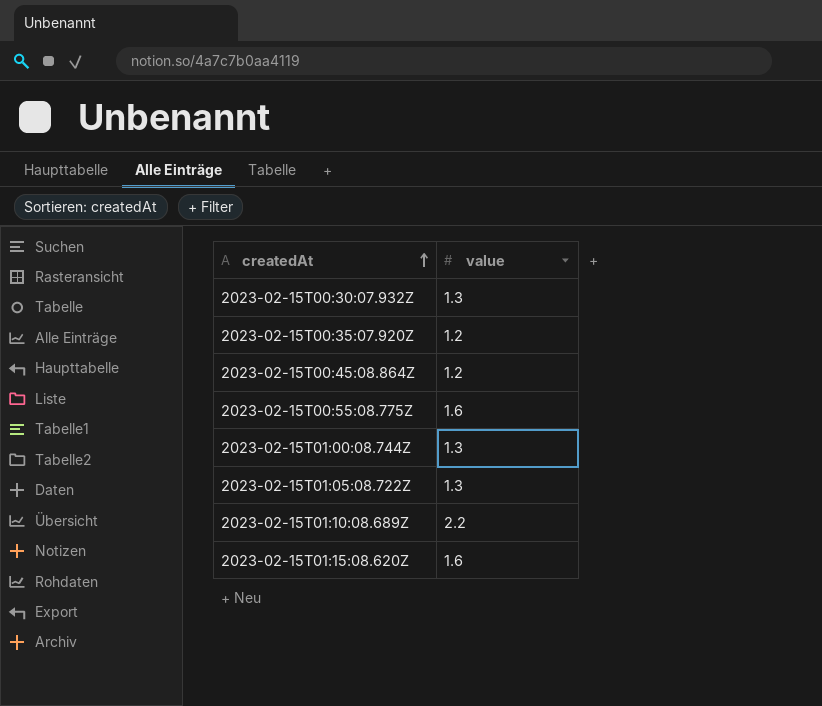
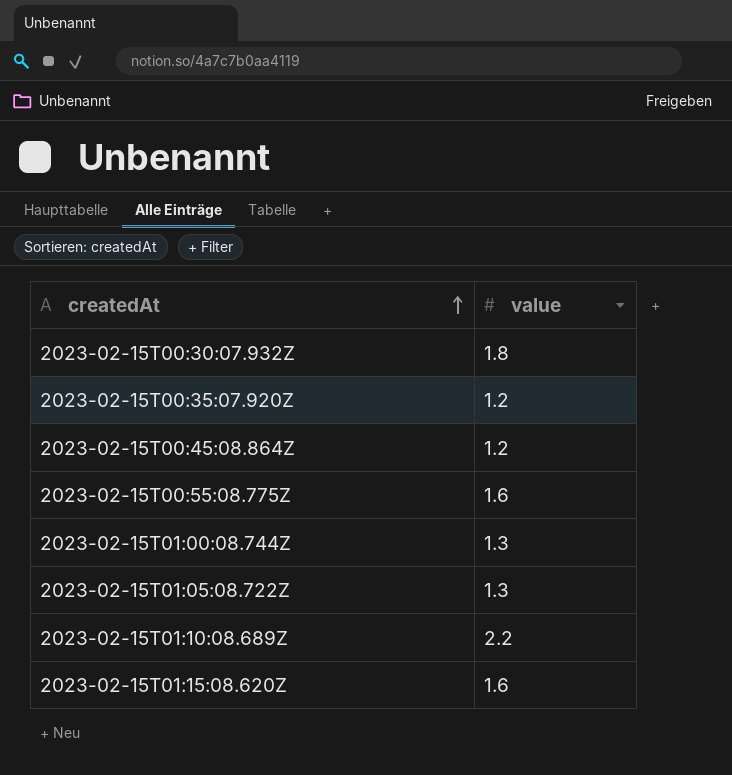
2023-02-15T00:30:07.932Z | value: 1.3 -> 1.8

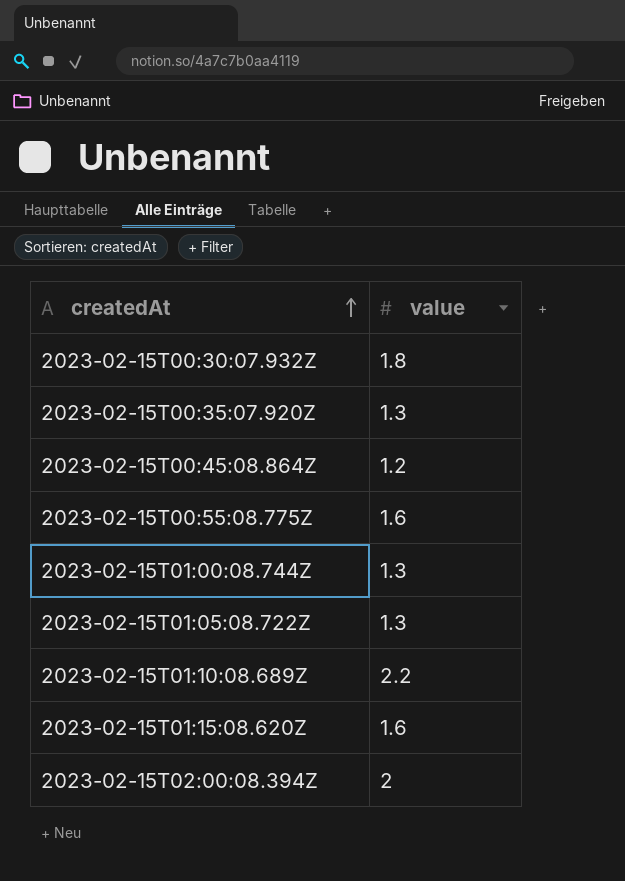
2023-02-15T00:35:07.920Z | value: 1.2 -> 1.3
row 2023-02-15T02:00:08.394Z: none -> 2

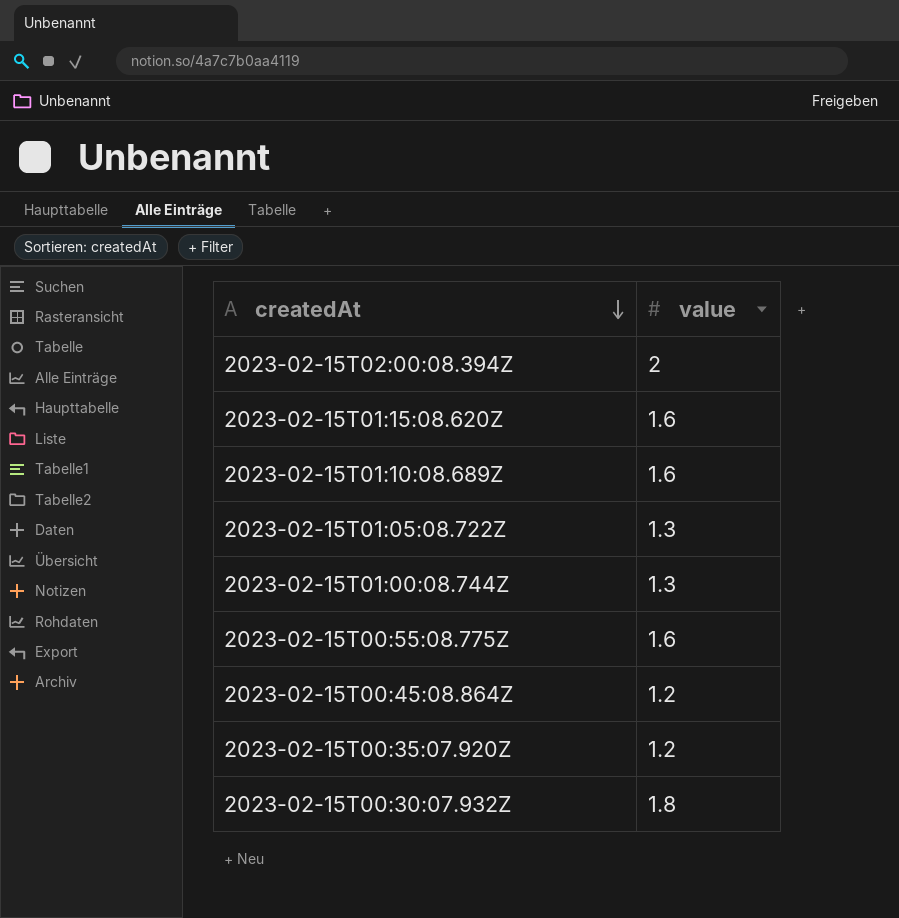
row order: createdAt ascending -> createdAt descending
2023-02-15T01:10:08.689Z | value: 2.2 -> 1.6
2023-02-15T00:35:07.920Z | value: 1.3 -> 1.2

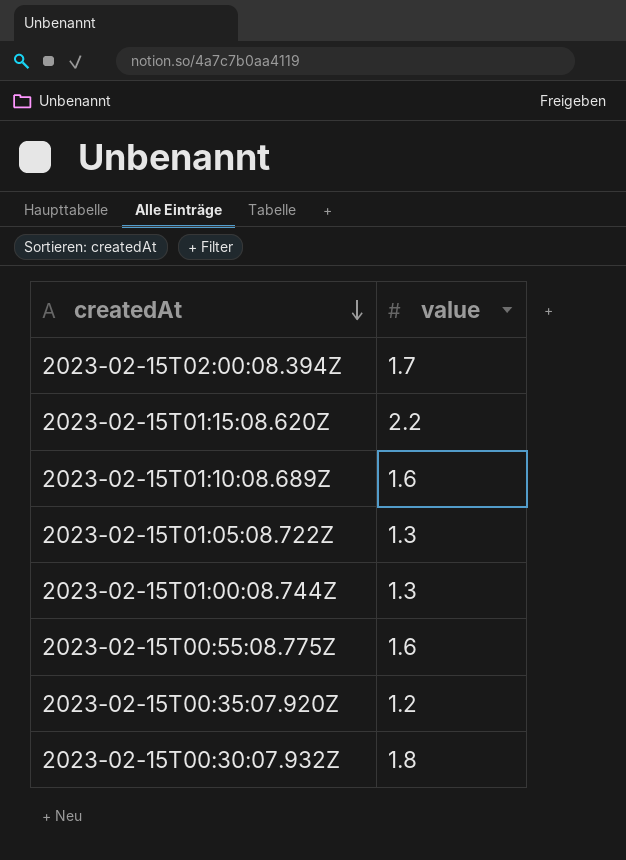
row 2023-02-15T00:45:08.864Z: 1.2 -> none
2023-02-15T02:00:08.394Z | value: 2 -> 1.7
2023-02-15T01:15:08.620Z | value: 1.6 -> 2.2

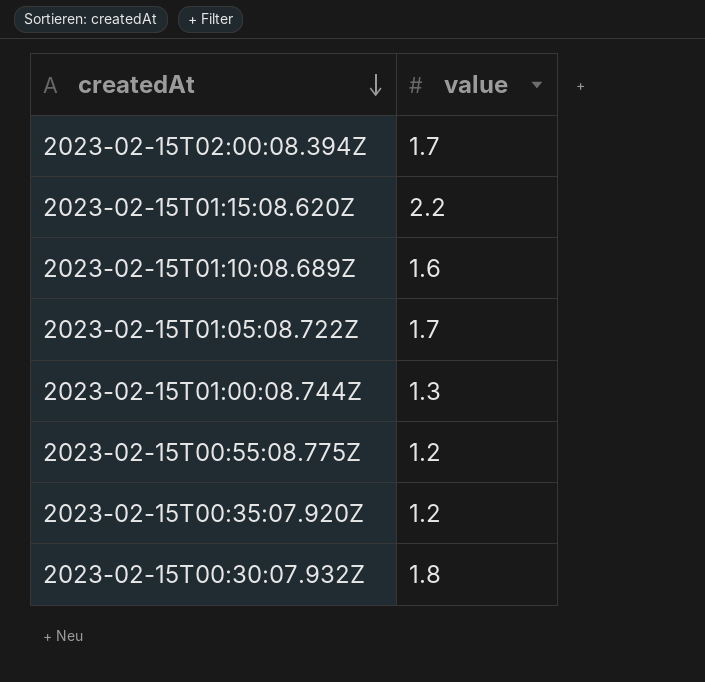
2023-02-15T01:05:08.722Z | value: 1.3 -> 1.7
2023-02-15T00:55:08.775Z | value: 1.6 -> 1.2

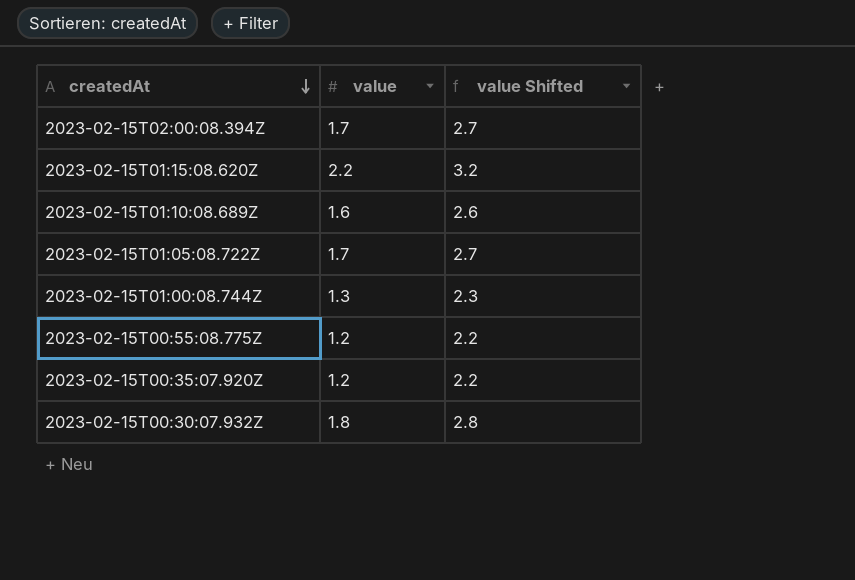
column value Shifted | formula: none -> [value] + 1

